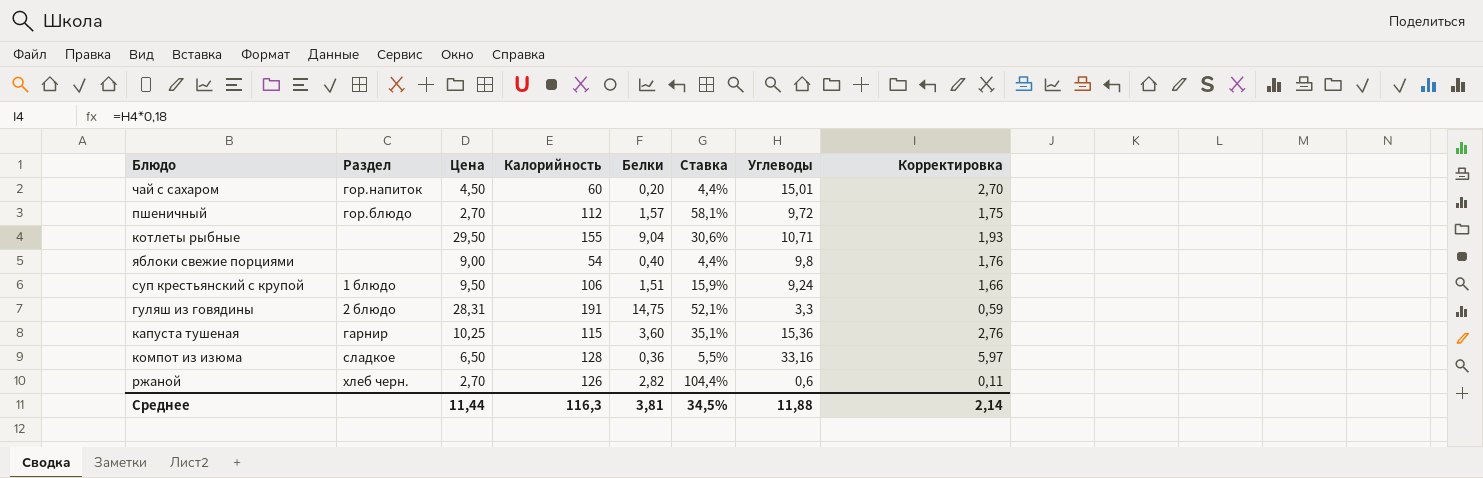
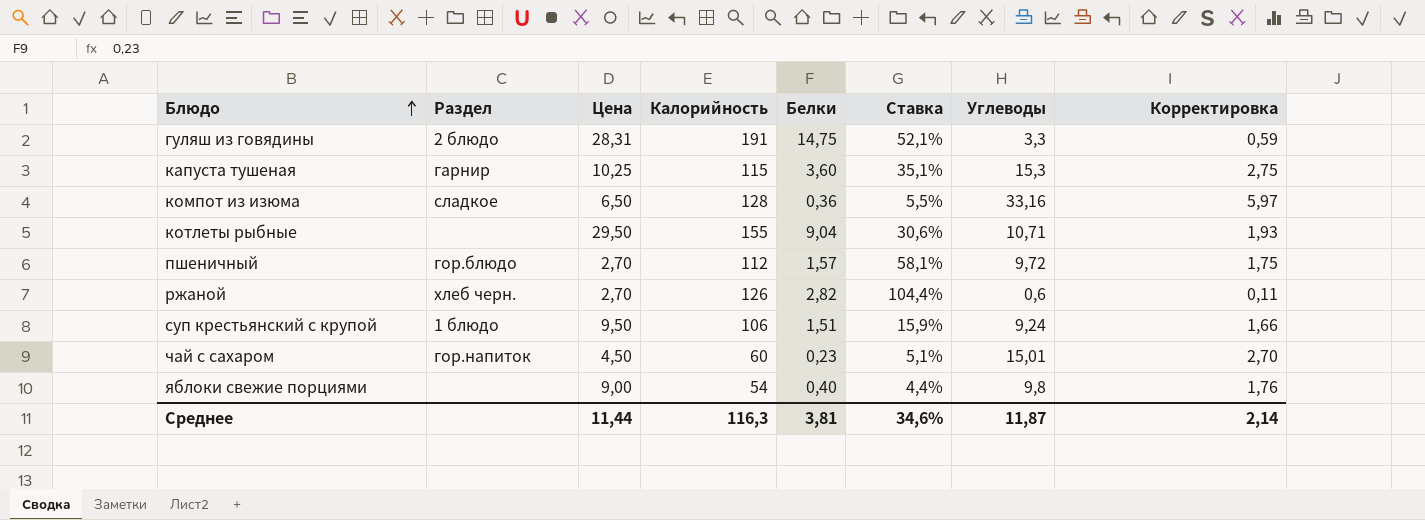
row order: none -> Блюдо ascending
капуста тушеная | Углеводы: 15,36 -> 15,3
капуста тушеная | Корректировка: 2,76 -> 2,75
чай с сахаром | Белки: 0,20 -> 0,23
чай с сахаром | Ставка: 4,4% -> 5,1%
Среднее | Ставка: 34,5% -> 34,6%
Среднее | Углеводы: 11,88 -> 11,87

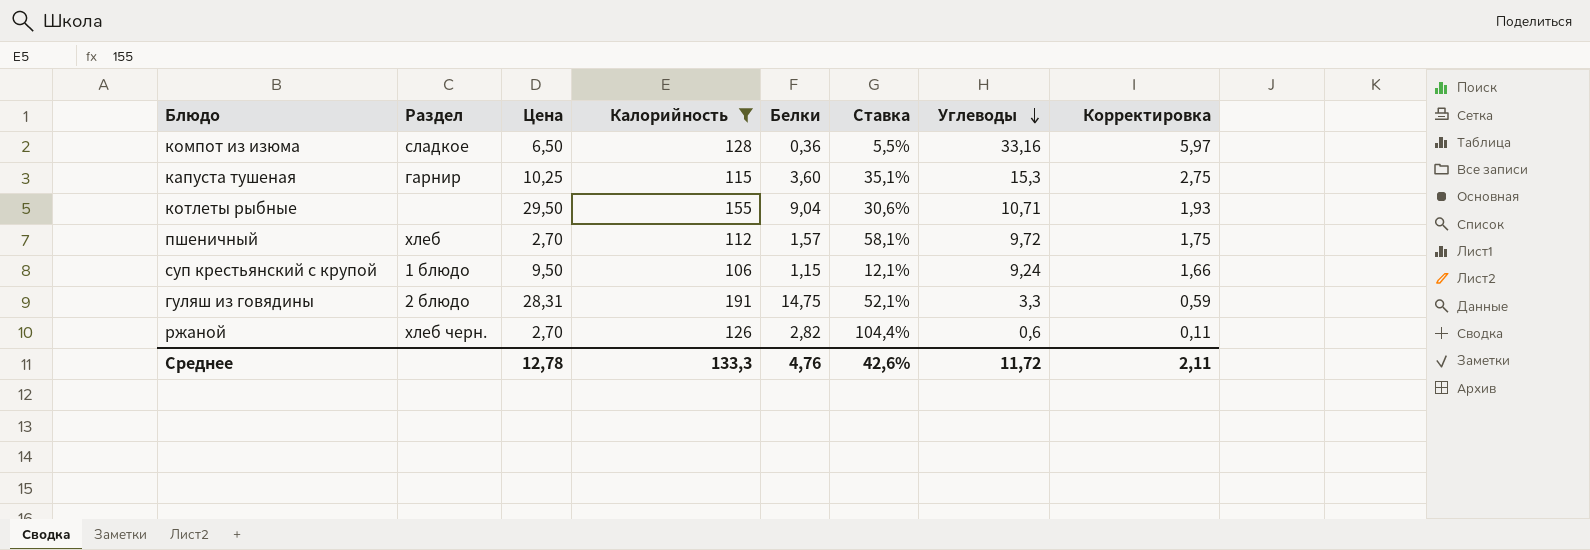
filter: none -> Калорийность >= 106
row order: Блюдо ascending -> Углеводы descending
пшеничный | Раздел: гор.блюдо -> хлеб
суп крестьянский с крупой | Белки: 1,51 -> 1,15
суп крестьянский с крупой | Ставка: 15,9% -> 12,1%
Среднее | Цена: 11,44 -> 12,78
Среднее | Калорийность: 116,3 -> 133,3
Среднее | Белки: 3,81 -> 4,76
Среднее | Ставка: 34,6% -> 42,6%
Среднее | Углеводы: 11,87 -> 11,72
Среднее | Корректировка: 2,14 -> 2,11

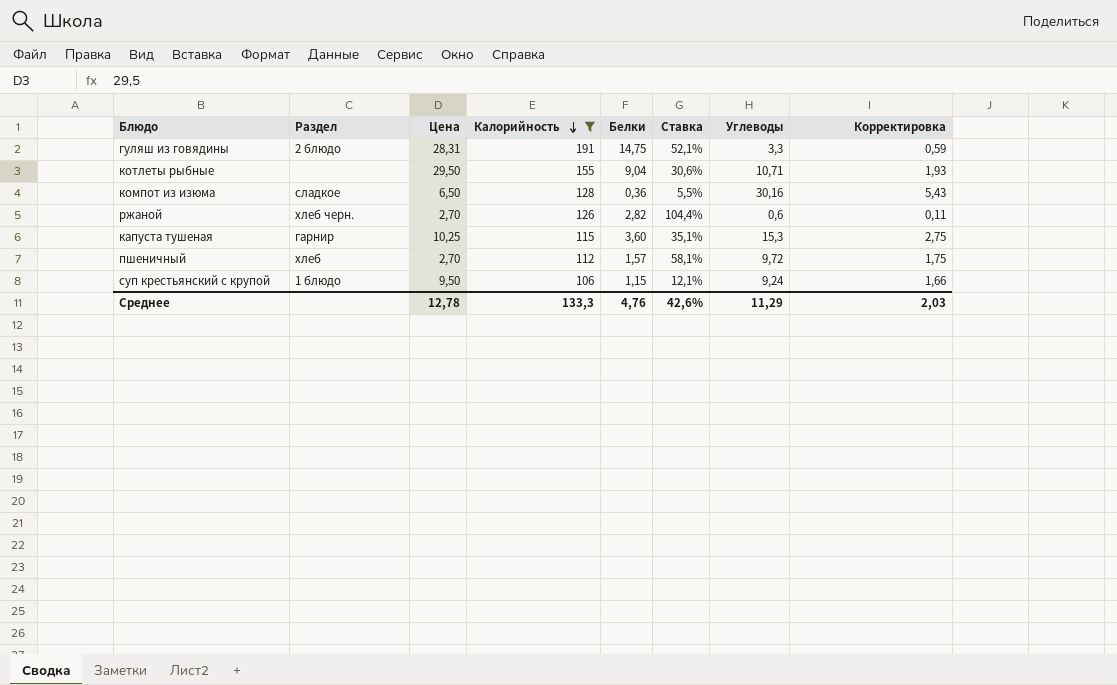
row order: Углеводы descending -> Калорийность descending
компот из изюма | Углеводы: 33,16 -> 30,16
компот из изюма | Корректировка: 5,97 -> 5,43
Среднее | Углеводы: 11,72 -> 11,29
Среднее | Корректировка: 2,11 -> 2,03

